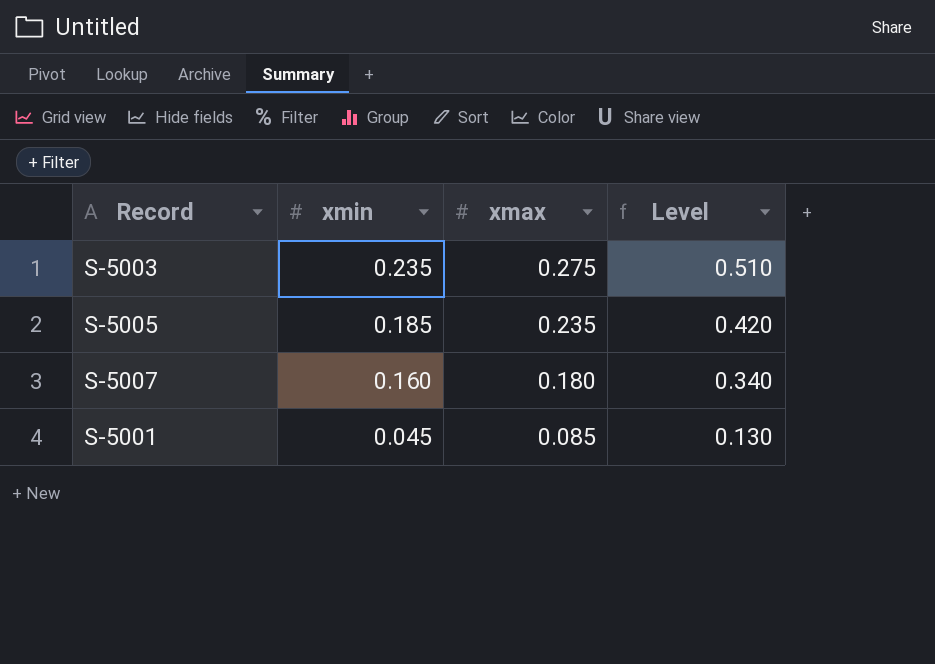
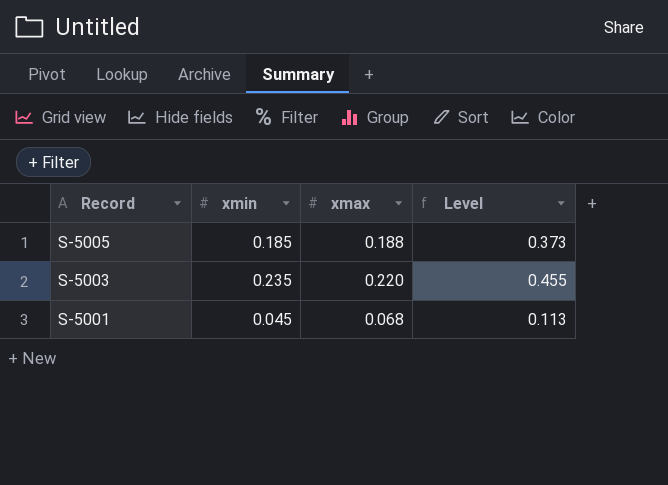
row order: xmin descending -> Record descending
row S-5007: 0.160 | 0.180 | 0.340 -> none
S-5005 | xmax: 0.235 -> 0.188
S-5005 | Level: 0.420 -> 0.373
S-5003 | xmax: 0.275 -> 0.220
S-5003 | Level: 0.510 -> 0.455
S-5001 | xmax: 0.085 -> 0.068
S-5001 | Level: 0.130 -> 0.113

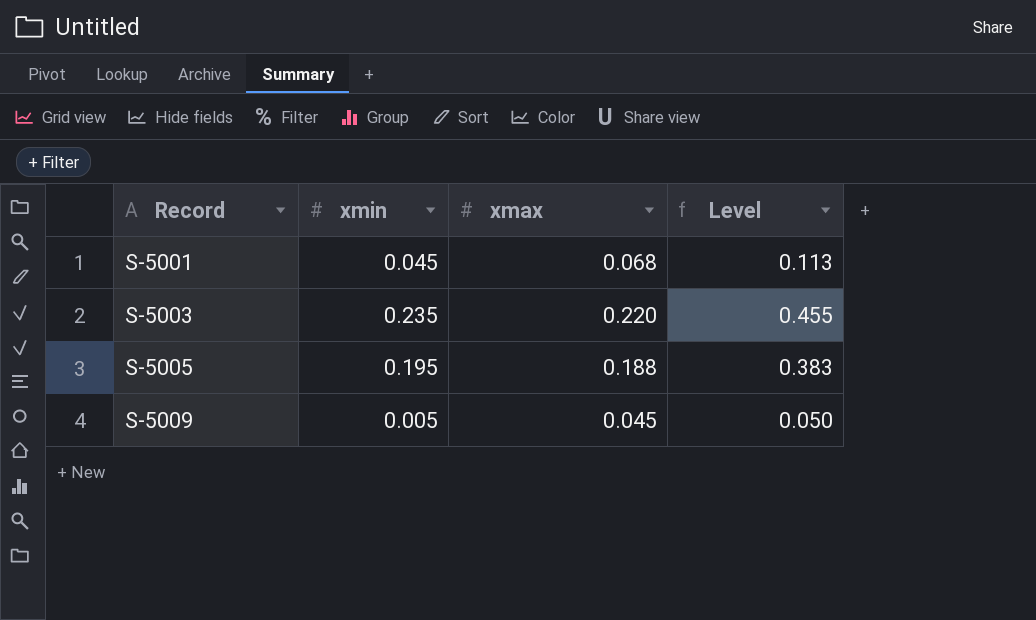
row order: Record descending -> Record ascending
S-5005 | xmin: 0.185 -> 0.195
S-5005 | Level: 0.373 -> 0.383
row S-5009: none -> 0.005 | 0.045 | 0.050

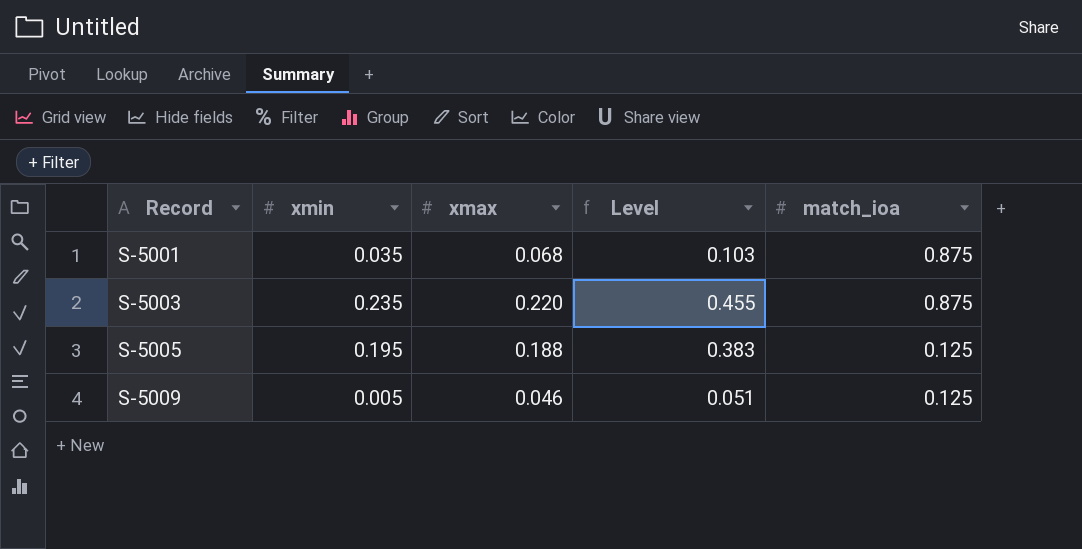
column match_ioa | position: none -> 5
S-5001 | xmin: 0.045 -> 0.035
S-5001 | Level: 0.113 -> 0.103
S-5009 | xmax: 0.045 -> 0.046
S-5009 | Level: 0.050 -> 0.051

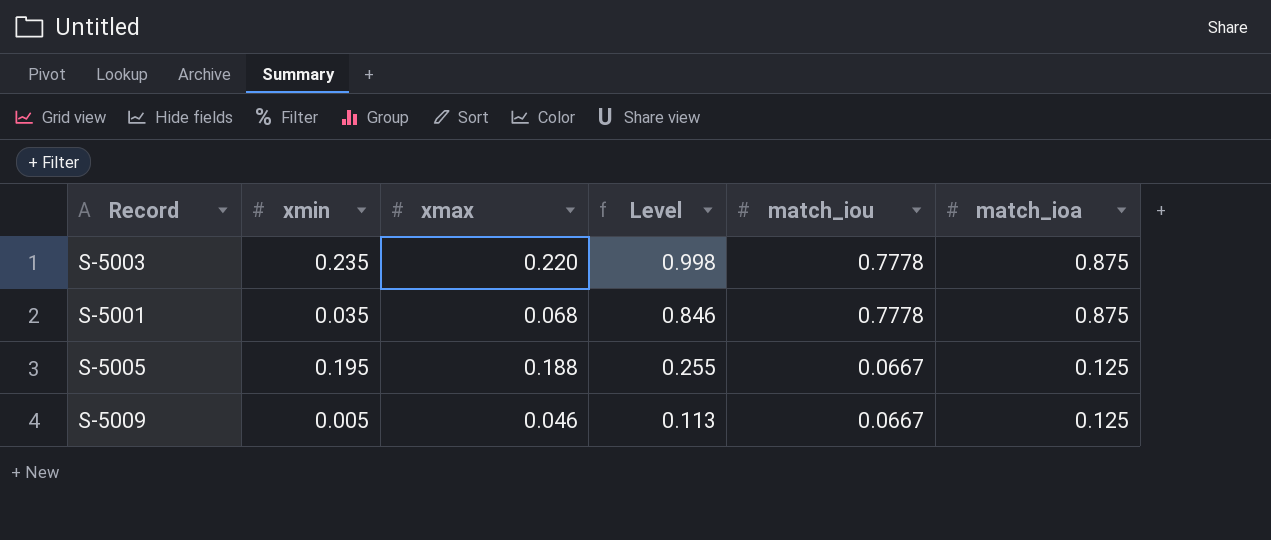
row order: Record ascending -> Level descending
column Level | formula: [xmin] + [xmax] -> [xmax] + [match_iou]
column match_iou | position: none -> 5

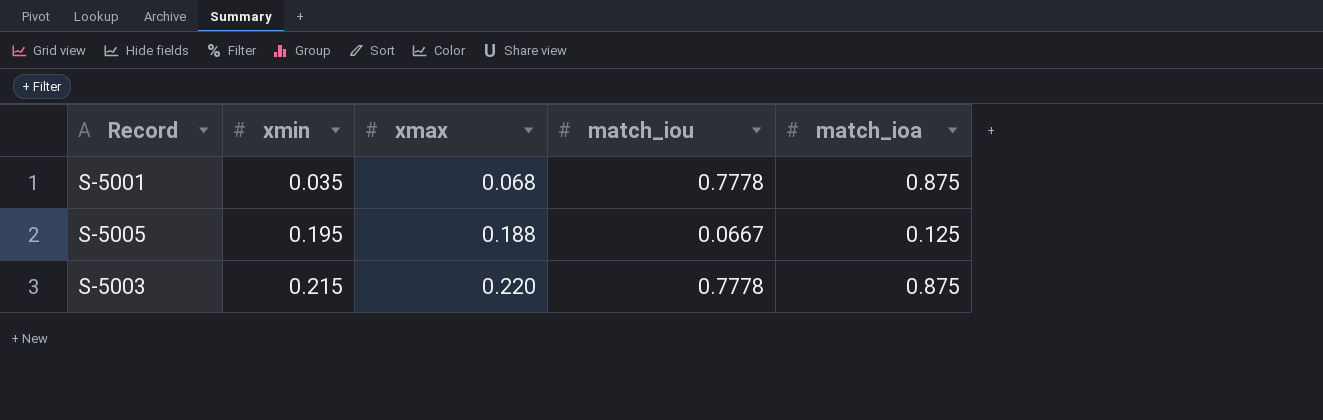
row order: Level descending -> xmin ascending
column Level | formula: [xmax] + [match_iou] -> none
row S-5009: 0.005 | 0.046 | 0.113 | 0.0667 | 0.125 -> none
S-5003 | xmin: 0.235 -> 0.215

